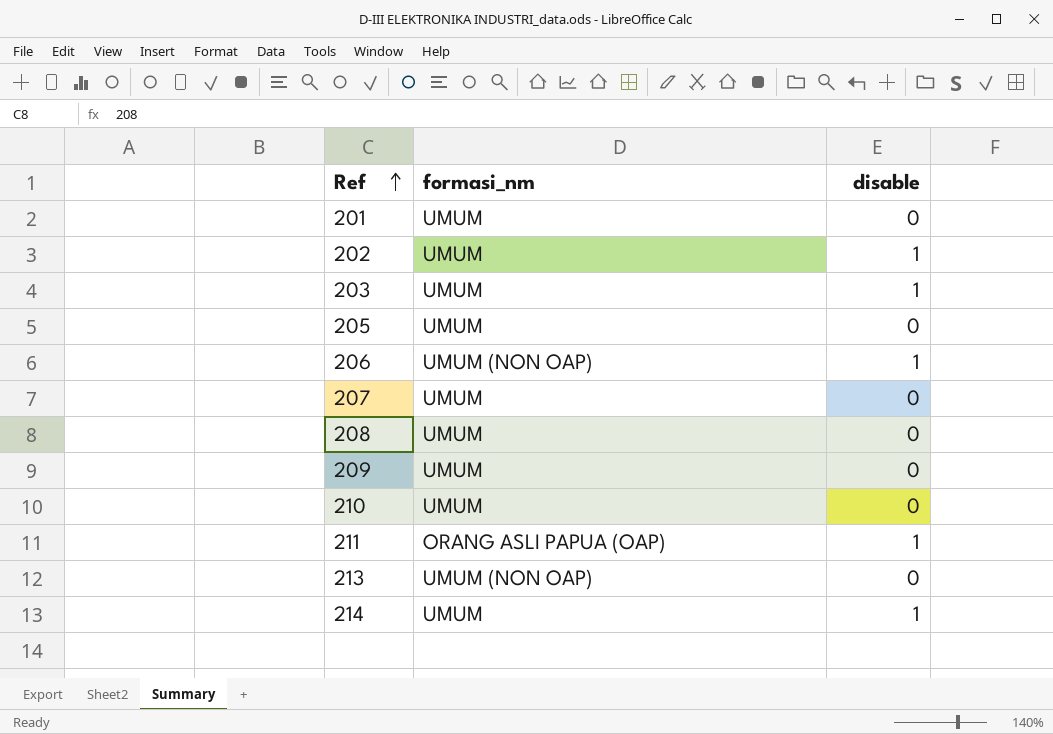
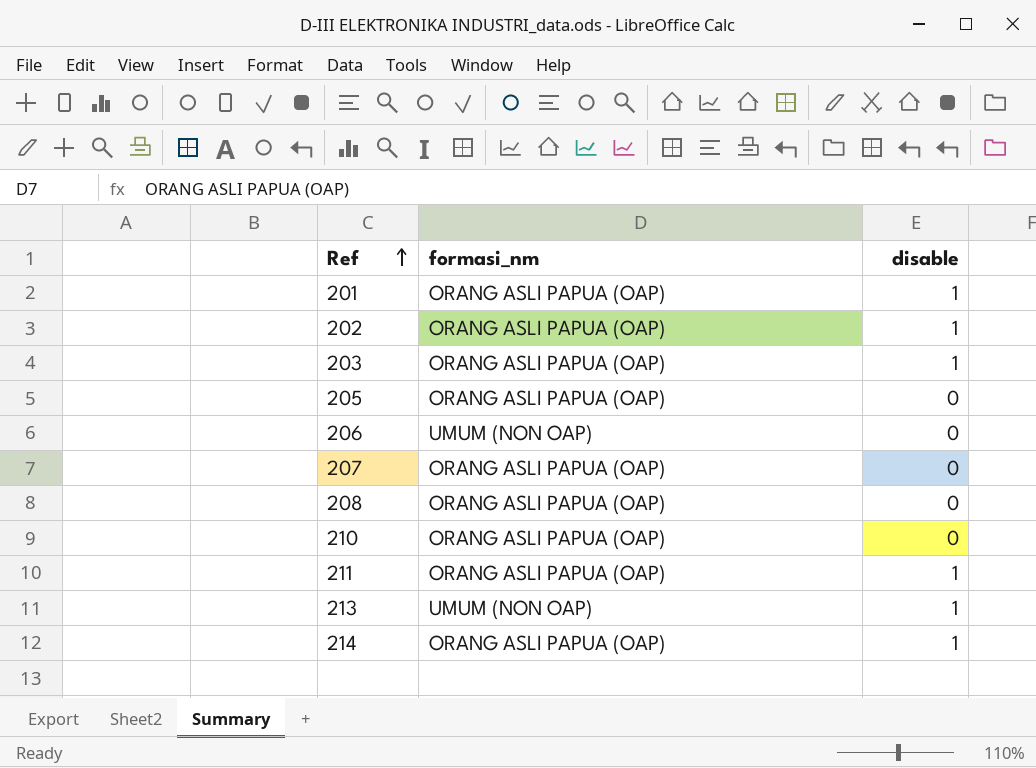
row 209: UMUM | 0 -> none
201 | formasi_nm: UMUM -> ORANG ASLI PAPUA (OAP)
201 | disable: 0 -> 1
202 | formasi_nm: UMUM -> ORANG ASLI PAPUA (OAP)
203 | formasi_nm: UMUM -> ORANG ASLI PAPUA (OAP)
205 | formasi_nm: UMUM -> ORANG ASLI PAPUA (OAP)
206 | disable: 1 -> 0
207 | formasi_nm: UMUM -> ORANG ASLI PAPUA (OAP)
208 | formasi_nm: UMUM -> ORANG ASLI PAPUA (OAP)
210 | formasi_nm: UMUM -> ORANG ASLI PAPUA (OAP)
213 | disable: 0 -> 1
214 | formasi_nm: UMUM -> ORANG ASLI PAPUA (OAP)

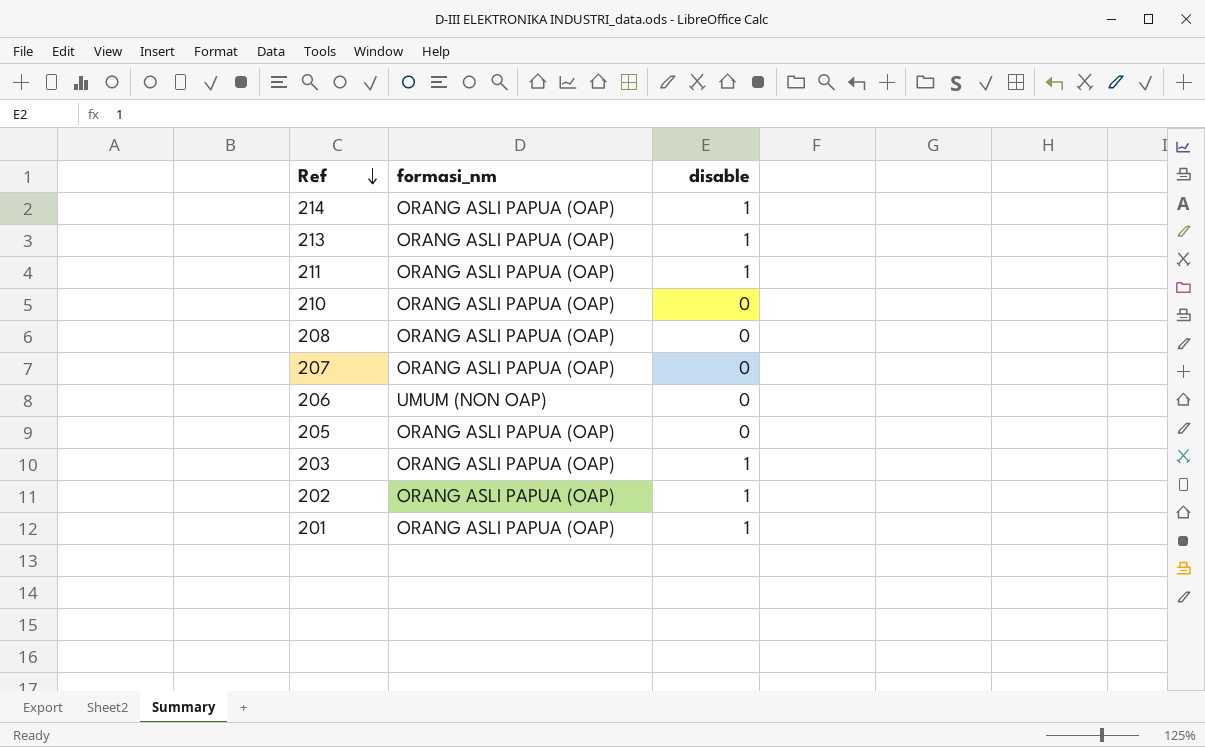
row order: Ref ascending -> Ref descending
213 | formasi_nm: UMUM (NON OAP) -> ORANG ASLI PAPUA (OAP)

